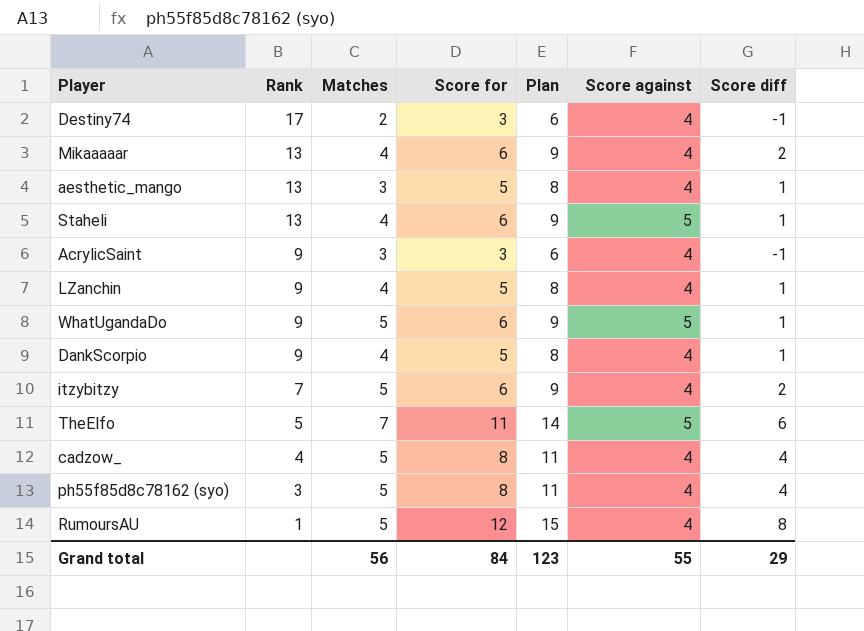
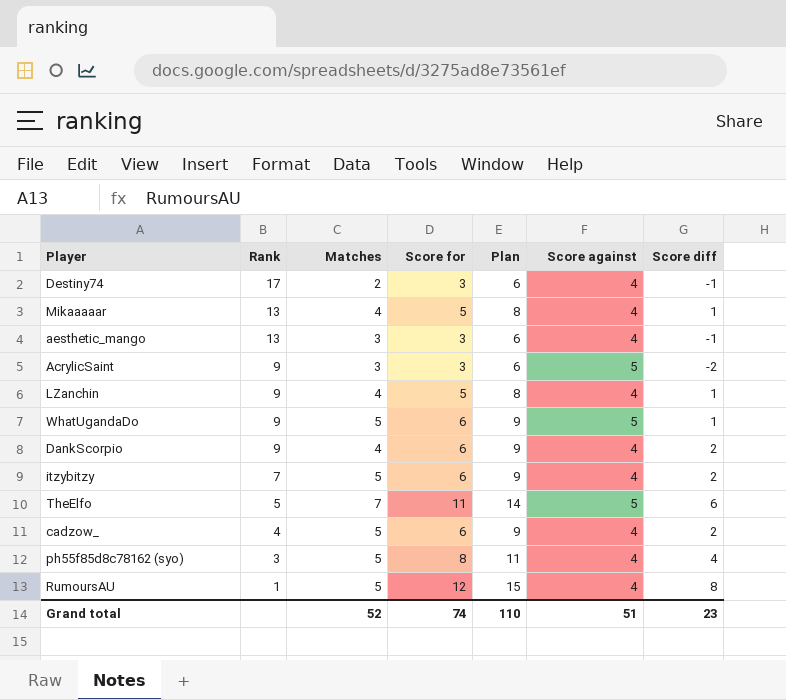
row Staheli: 13 | 4 | 6 | 9 | 5 | 1 -> none
Mikaaaaar | Score for: 6 -> 5
Mikaaaaar | Plan: 9 -> 8
Mikaaaaar | Score diff: 2 -> 1
aesthetic_mango | Score for: 5 -> 3
aesthetic_mango | Plan: 8 -> 6
aesthetic_mango | Score diff: 1 -> -1
AcrylicSaint | Score against: 4 -> 5
AcrylicSaint | Score diff: -1 -> -2
DankScorpio | Score for: 5 -> 6
DankScorpio | Plan: 8 -> 9
DankScorpio | Score diff: 1 -> 2
cadzow_ | Score for: 8 -> 6
cadzow_ | Plan: 11 -> 9
cadzow_ | Score diff: 4 -> 2
Grand total | Matches: 56 -> 52
Grand total | Score for: 84 -> 74
Grand total | Plan: 123 -> 110
Grand total | Score against: 55 -> 51
Grand total | Score diff: 29 -> 23

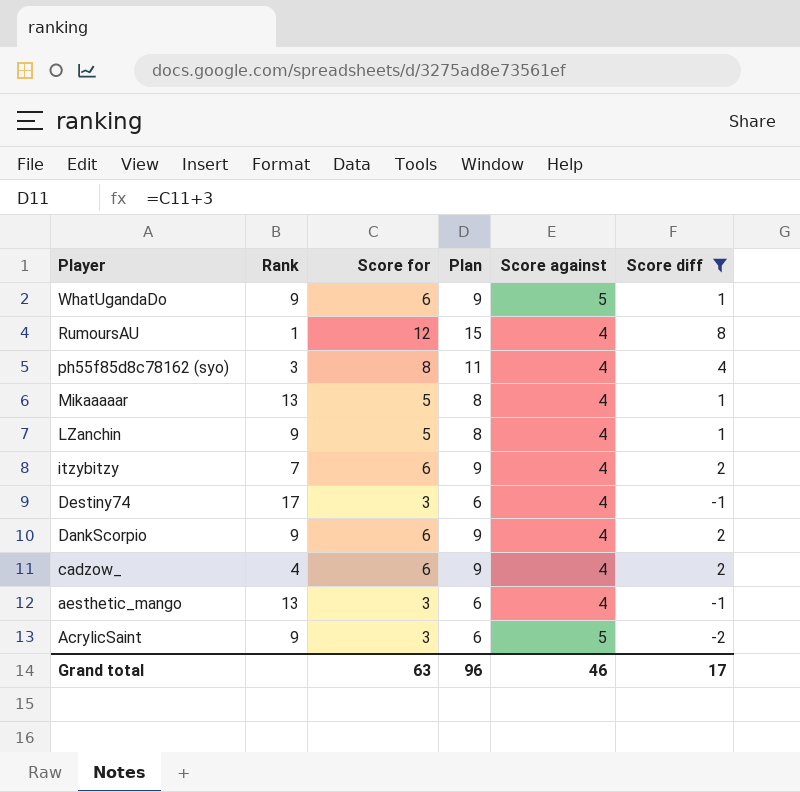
filter: none -> Score diff != 6
row order: Rank descending -> Player descending
column Matches | position: 3 -> none
Grand total | Score for: 74 -> 63
Grand total | Plan: 110 -> 96
Grand total | Score against: 51 -> 46
Grand total | Score diff: 23 -> 17

